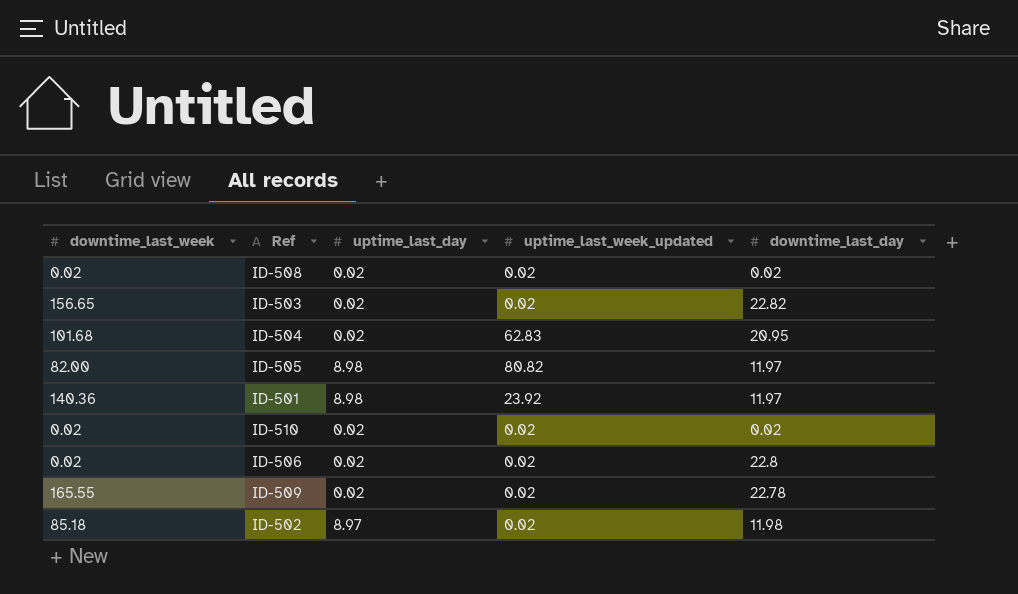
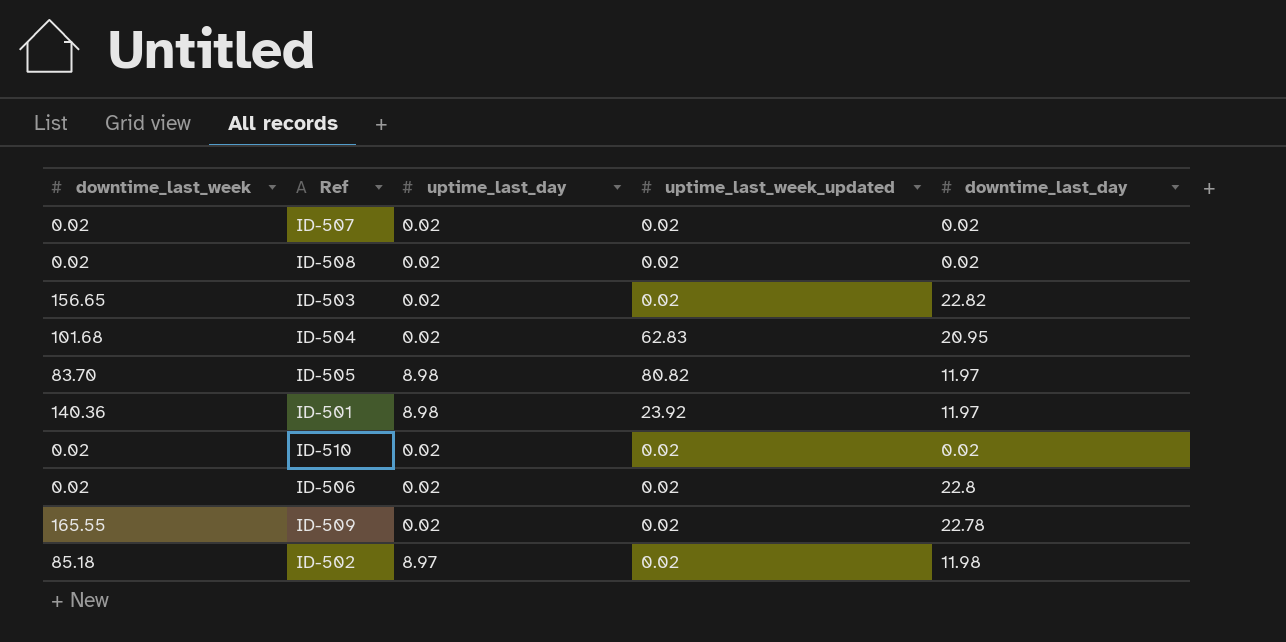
row ID-507: none -> 0.02 | 0.02 | 0.02 | 0.02
ID-505 | downtime_last_week: 82.00 -> 83.70

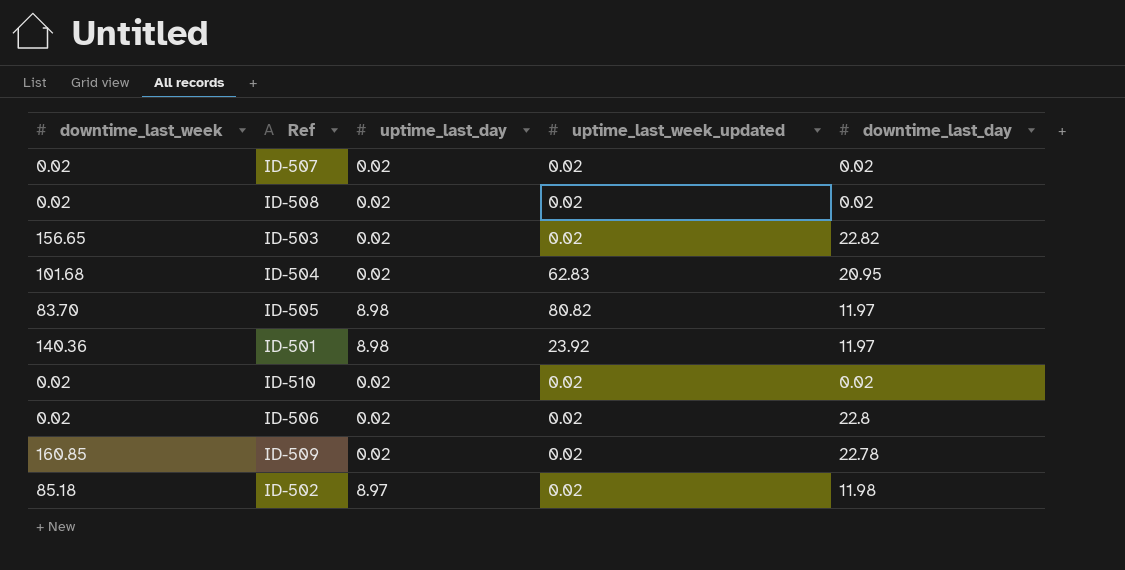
ID-509 | downtime_last_week: 165.55 -> 160.85

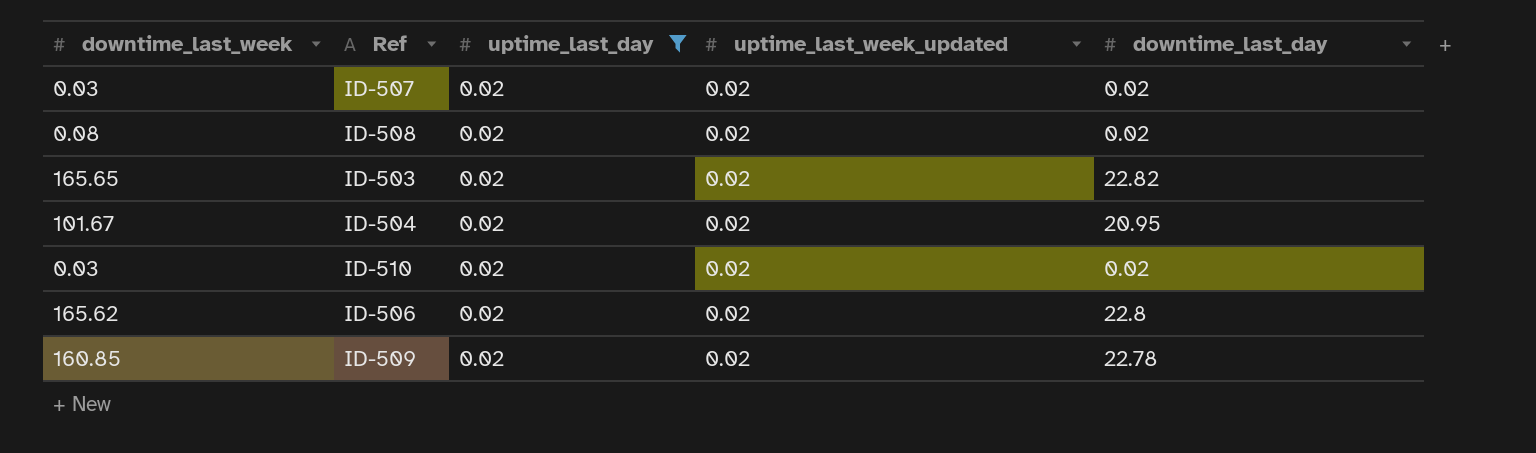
filter: none -> uptime_last_day = 0.02
ID-507 | downtime_last_week: 0.02 -> 0.03
ID-508 | downtime_last_week: 0.02 -> 0.08
ID-503 | downtime_last_week: 156.65 -> 165.65
ID-504 | downtime_last_week: 101.68 -> 101.67
ID-504 | uptime_last_week_updated: 62.83 -> 0.02
ID-510 | downtime_last_week: 0.02 -> 0.03
ID-506 | downtime_last_week: 0.02 -> 165.62

